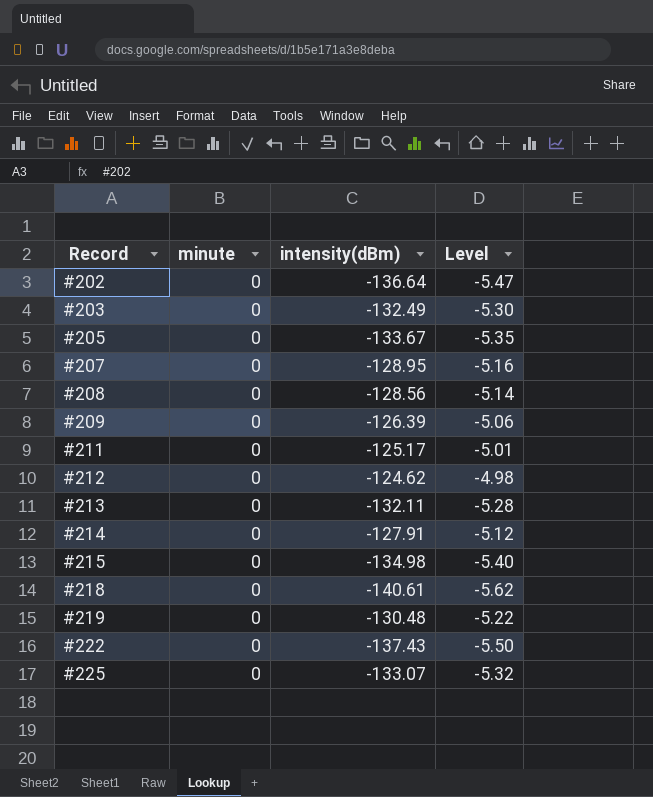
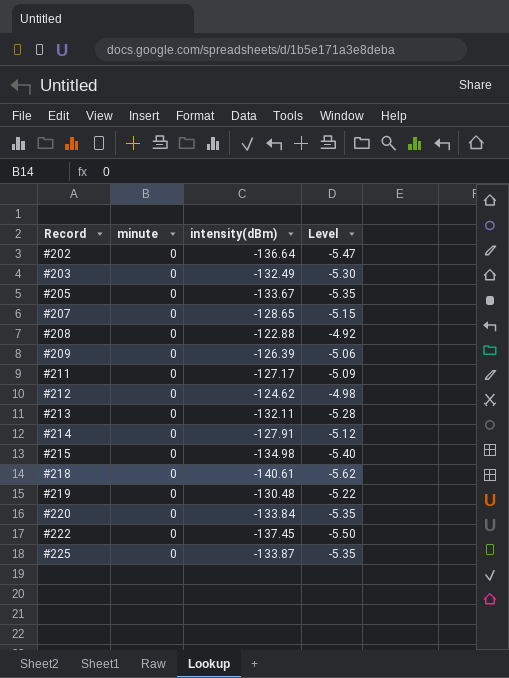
#207 | intensity(dBm): -128.95 -> -128.65
#207 | Level: -5.16 -> -5.15
#208 | intensity(dBm): -128.56 -> -122.88
#208 | Level: -5.14 -> -4.92
#211 | intensity(dBm): -125.17 -> -127.17
#211 | Level: -5.01 -> -5.09
row #220: none -> 0 | -133.84 | -5.35
#222 | intensity(dBm): -137.43 -> -137.45
#225 | intensity(dBm): -133.07 -> -133.87
#225 | Level: -5.32 -> -5.35

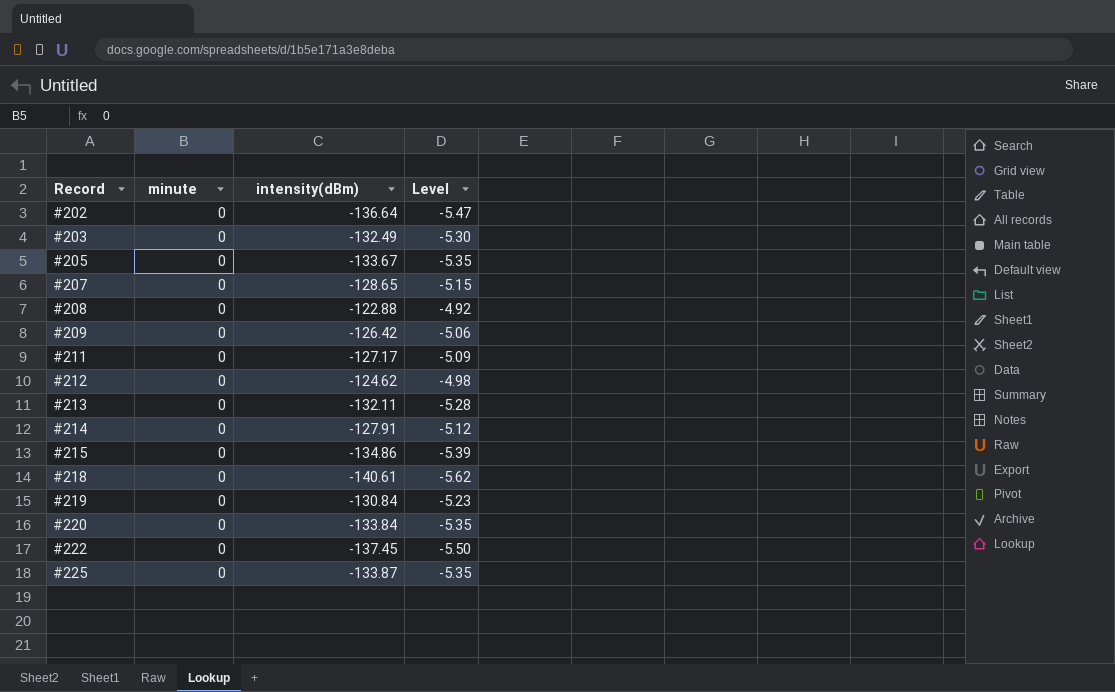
#209 | intensity(dBm): -126.39 -> -126.42
#215 | intensity(dBm): -134.98 -> -134.86
#215 | Level: -5.40 -> -5.39
#219 | intensity(dBm): -130.48 -> -130.84
#219 | Level: -5.22 -> -5.23

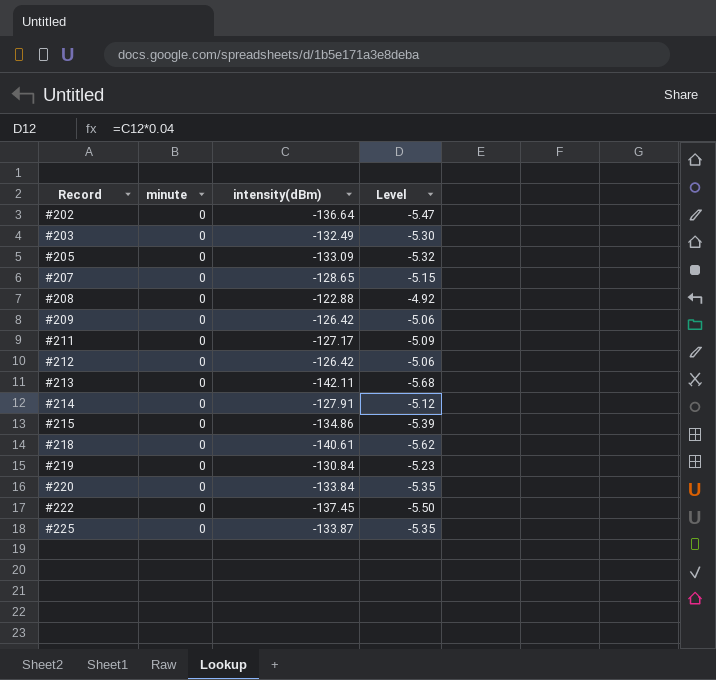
#205 | intensity(dBm): -133.67 -> -133.09
#205 | Level: -5.35 -> -5.32
#212 | intensity(dBm): -124.62 -> -126.42
#212 | Level: -4.98 -> -5.06
#213 | intensity(dBm): -132.11 -> -142.11
#213 | Level: -5.28 -> -5.68

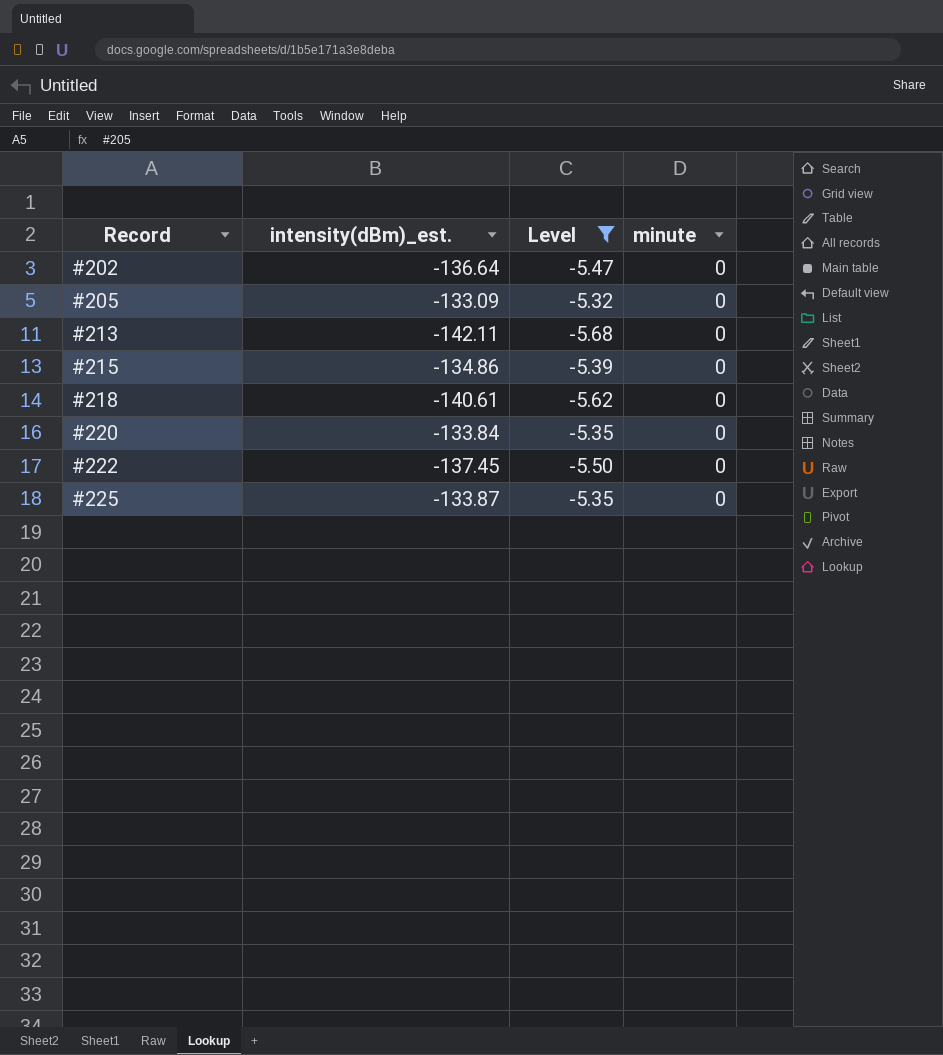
filter: none -> Level <= -5.32
column name: intensity(dBm) -> intensity(dBm)_est.
column minute | position: 2 -> 4

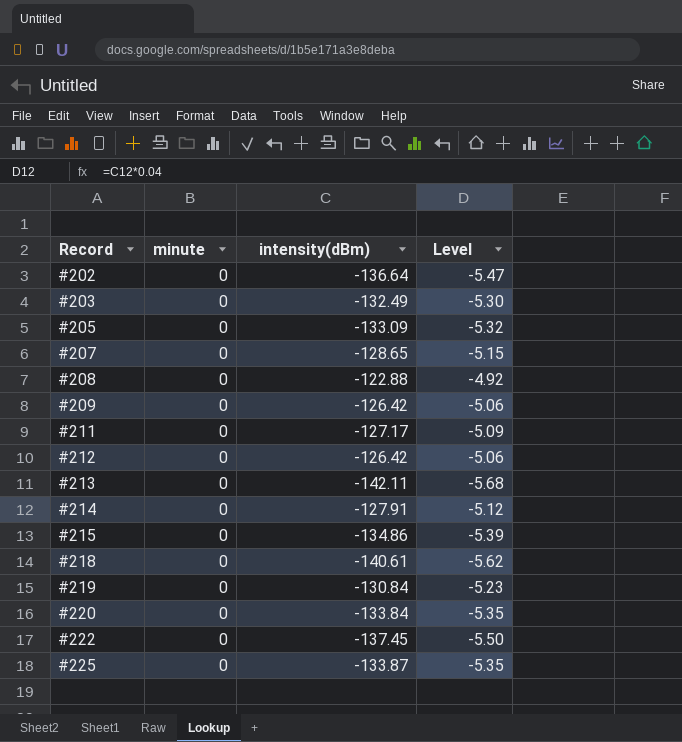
filter: Level <= -5.32 -> none
column minute | position: 4 -> 2
column name: intensity(dBm)_est. -> intensity(dBm)

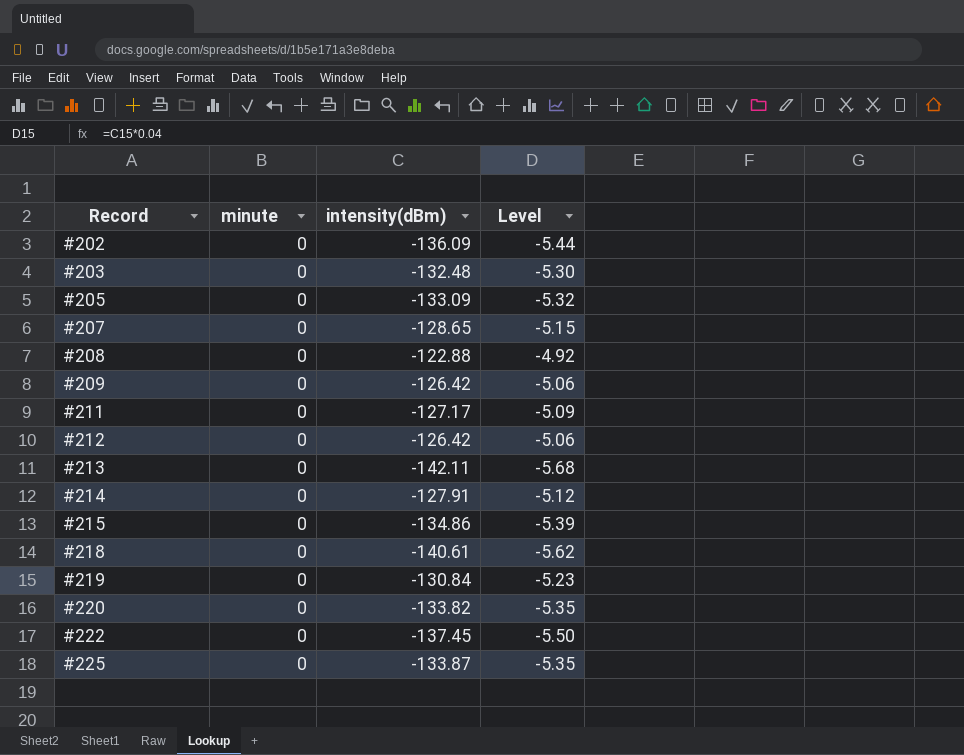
#202 | intensity(dBm): -136.64 -> -136.09
#202 | Level: -5.47 -> -5.44
#203 | intensity(dBm): -132.49 -> -132.48
#220 | intensity(dBm): -133.84 -> -133.82

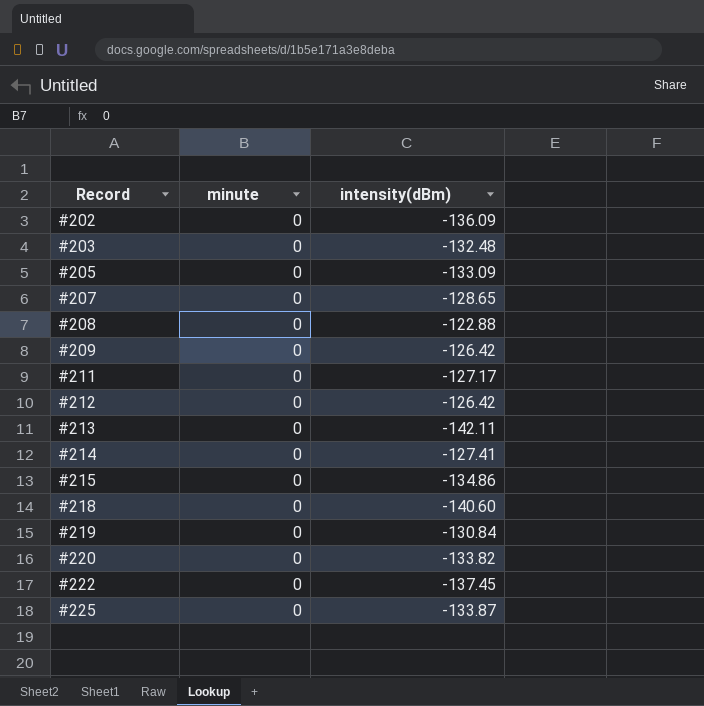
column Level | formula: [intensity(dBm)] * 0.04 -> none
#214 | intensity(dBm): -127.91 -> -127.41
#218 | intensity(dBm): -140.61 -> -140.60

